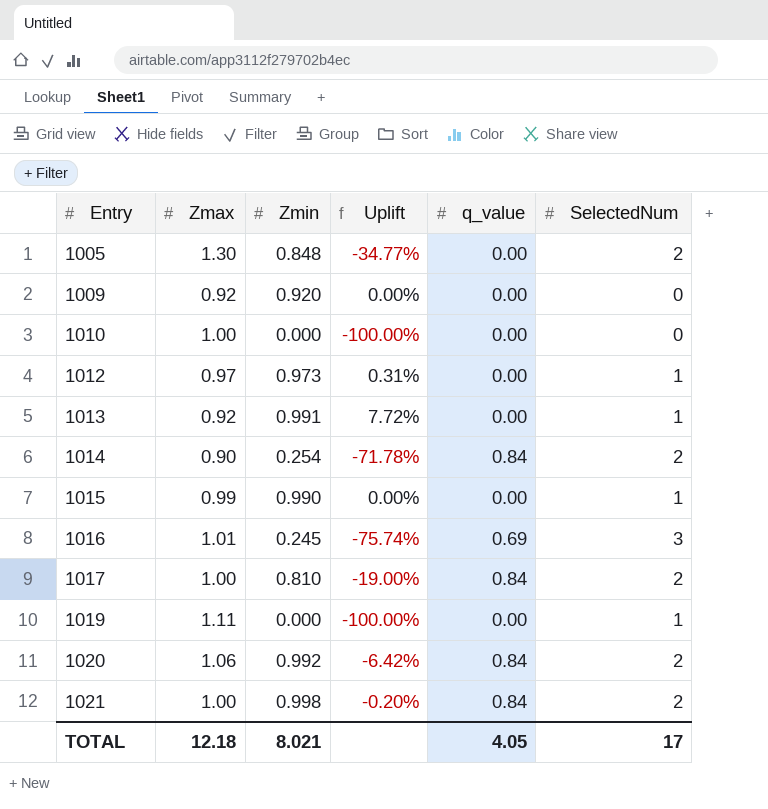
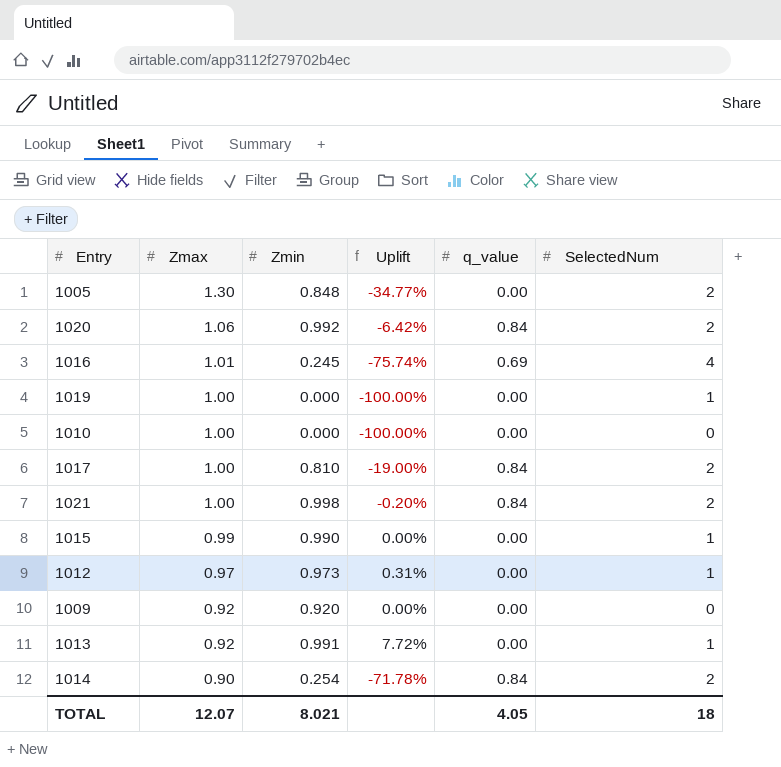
row order: Entry ascending -> Zmax descending
1016 | SelectedNum: 3 -> 4
1019 | Zmax: 1.11 -> 1.00
TOTAL | Zmax: 12.18 -> 12.07
TOTAL | SelectedNum: 17 -> 18

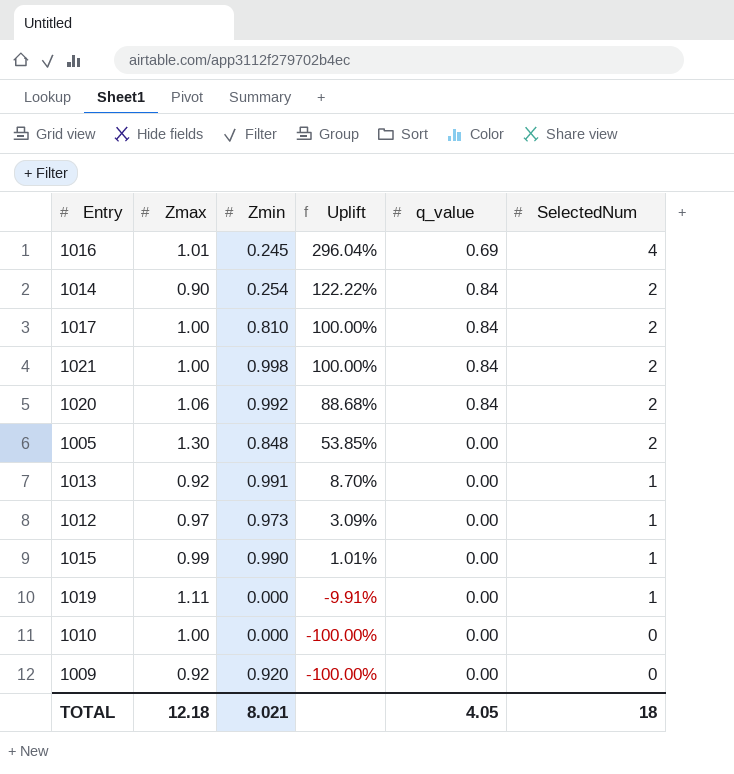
row order: Zmax descending -> Uplift descending
column Uplift | formula: ([Zmin] - [Zmax]) / [Zmax] -> ([SelectedNum] - [Zmax]) / [Zmax]
1019 | Zmax: 1.00 -> 1.11
TOTAL | Zmax: 12.07 -> 12.18

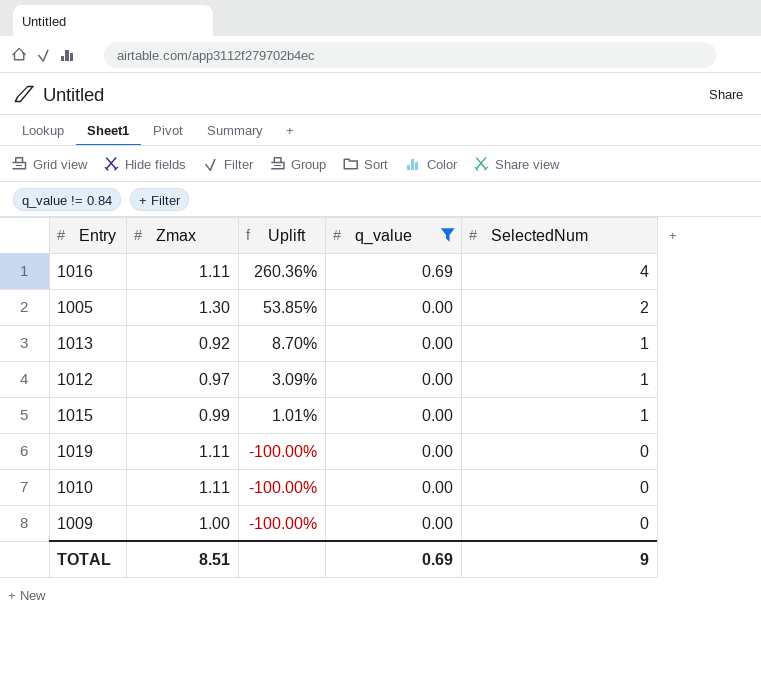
filter: none -> q_value != 0.84
column Zmin | position: 3 -> none
1016 | Zmax: 1.01 -> 1.11
1016 | Uplift: 296.04% -> 260.36%
1019 | Uplift: -9.91% -> -100.00%
1019 | SelectedNum: 1 -> 0
1010 | Zmax: 1.00 -> 1.11
1009 | Zmax: 0.92 -> 1.00
TOTAL | Zmax: 12.18 -> 8.51
TOTAL | q_value: 4.05 -> 0.69
TOTAL | SelectedNum: 18 -> 9

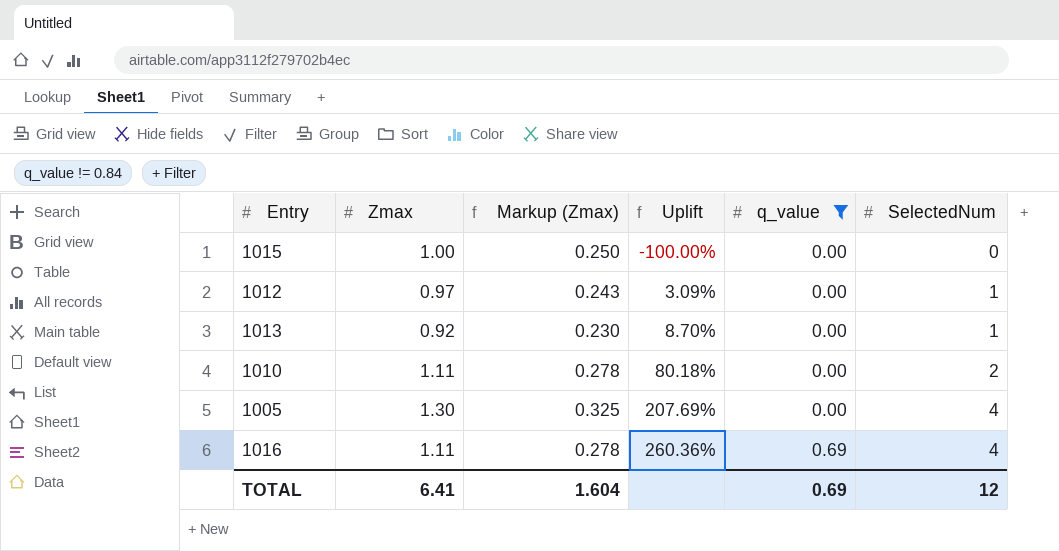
row order: Uplift descending -> Uplift ascending
column Markup (Zmax) | formula: none -> [Zmax] * 0.25
row 1019: 1.11 | -100.00% | 0.00 | 0 -> none
row 1009: 1.00 | -100.00% | 0.00 | 0 -> none
1015 | Zmax: 0.99 -> 1.00
1015 | Uplift: 1.01% -> -100.00%
1015 | SelectedNum: 1 -> 0
1010 | Uplift: -100.00% -> 80.18%
1010 | SelectedNum: 0 -> 2
1005 | Uplift: 53.85% -> 207.69%
1005 | SelectedNum: 2 -> 4
TOTAL | Zmax: 8.51 -> 6.41
TOTAL | SelectedNum: 9 -> 12

